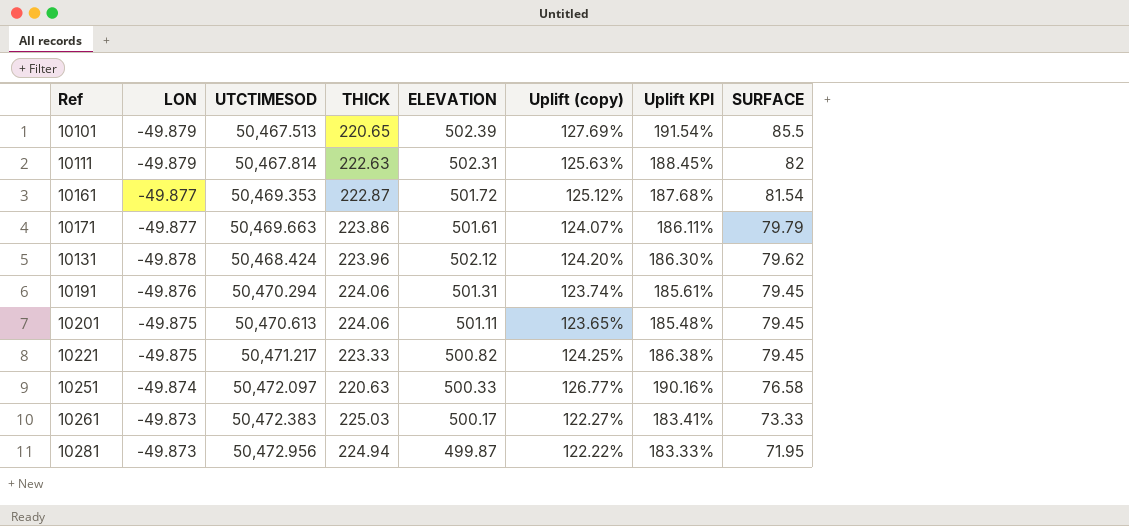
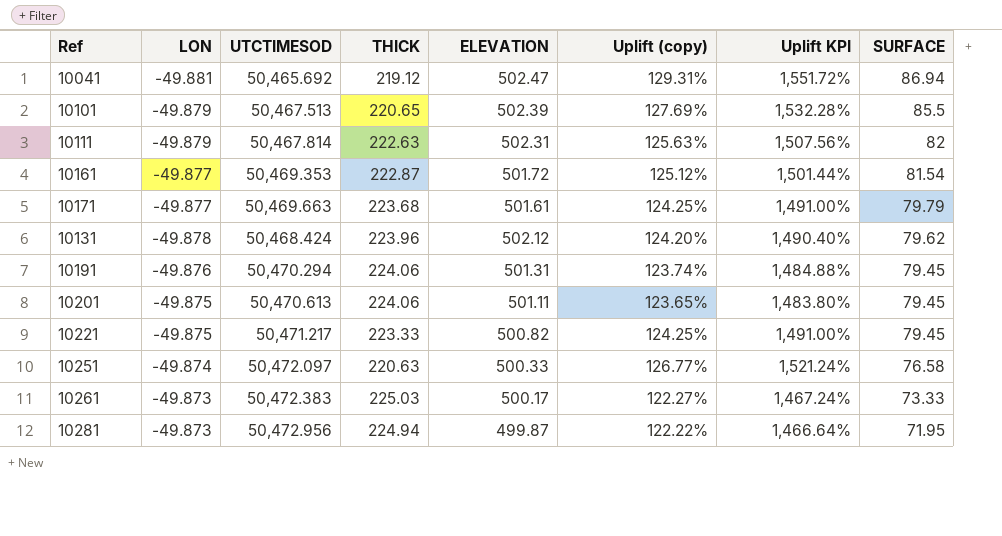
column Uplift KPI | formula: [Uplift (copy)] * 1.5 -> [Uplift (copy)] * 12
row 10041: none -> -49.881 | 50,465.692 | 219.12 | 502.47 | 129.31% | 1,551.72% | 86.94
10171 | THICK: 223.86 -> 223.68
10171 | Uplift (copy): 124.07% -> 124.25%

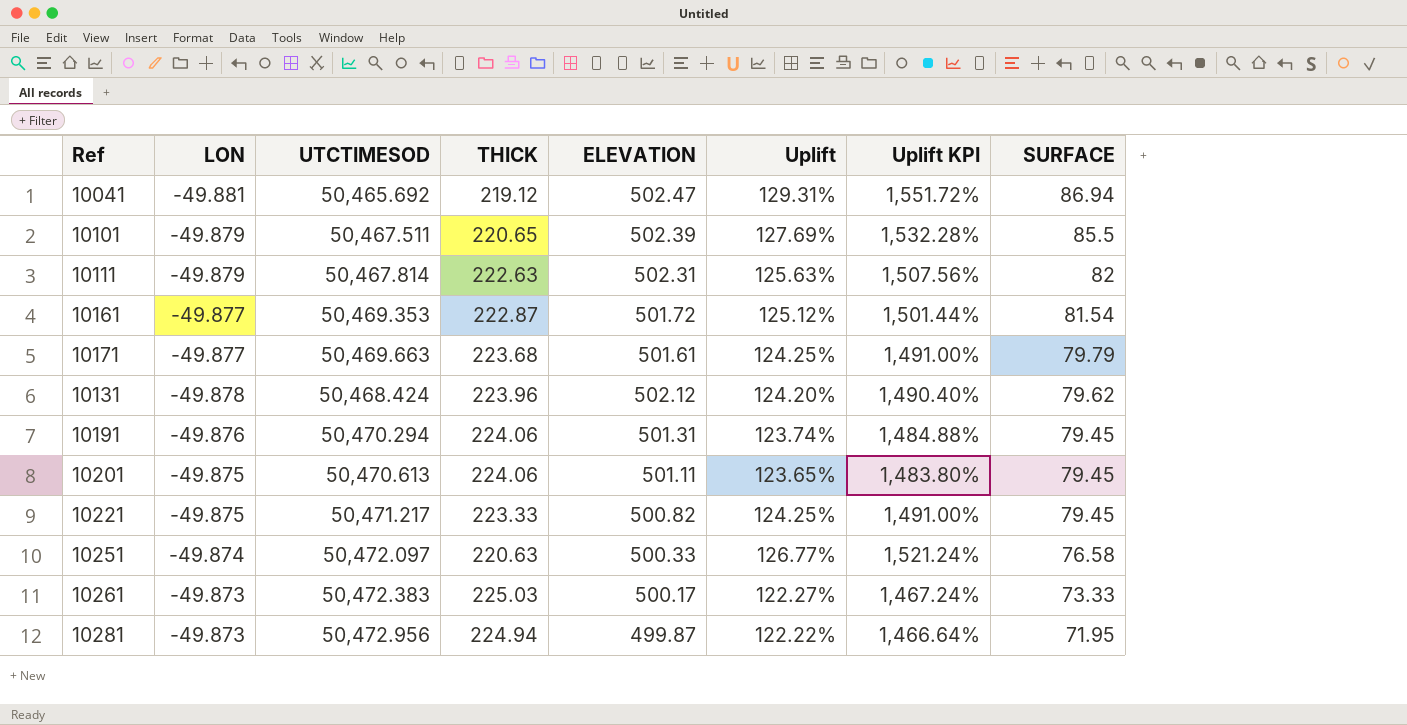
column name: Uplift (copy) -> Uplift
10101 | UTCTIMESOD: 50,467.513 -> 50,467.511

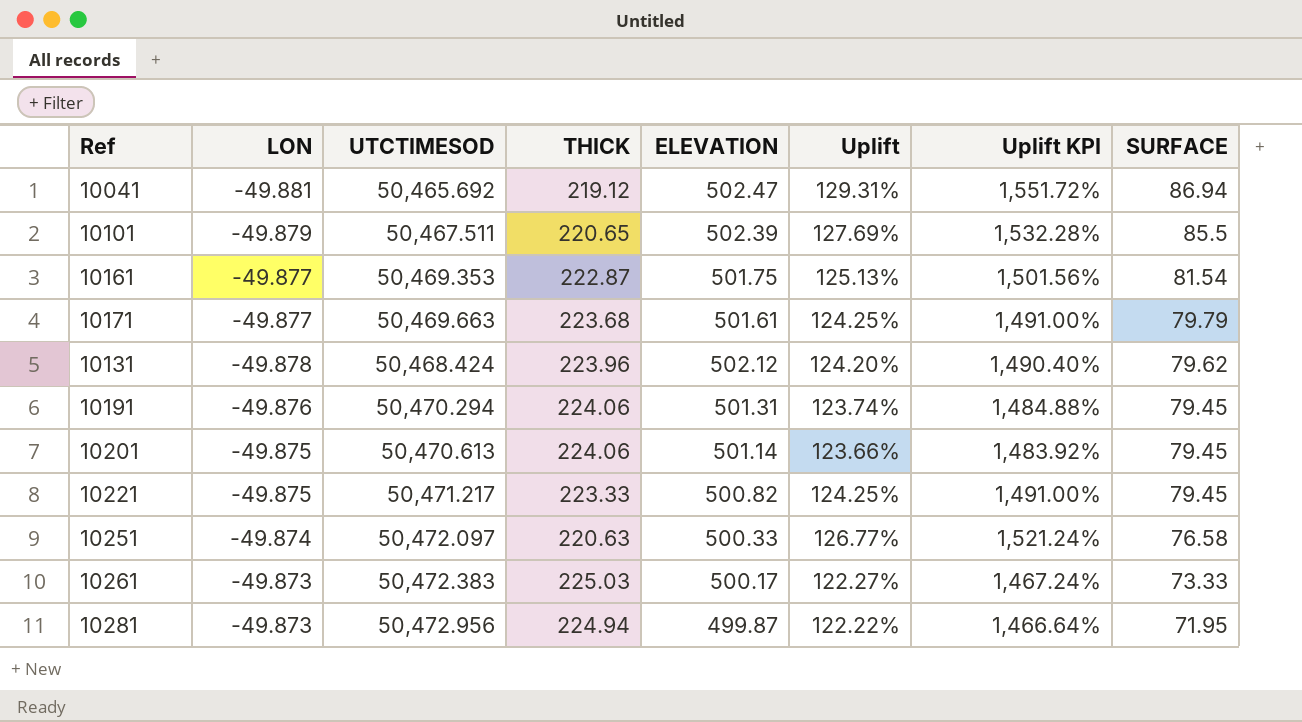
row 10111: -49.879 | 50,467.814 | 222.63 | 502.31 | 125.63% | 1,507.56% | 82 -> none
10161 | ELEVATION: 501.72 -> 501.75
10161 | Uplift: 125.12% -> 125.13%
10161 | Uplift KPI: 1,501.44% -> 1,501.56%
10201 | ELEVATION: 501.11 -> 501.14
10201 | Uplift: 123.65% -> 123.66%
10201 | Uplift KPI: 1,483.80% -> 1,483.92%

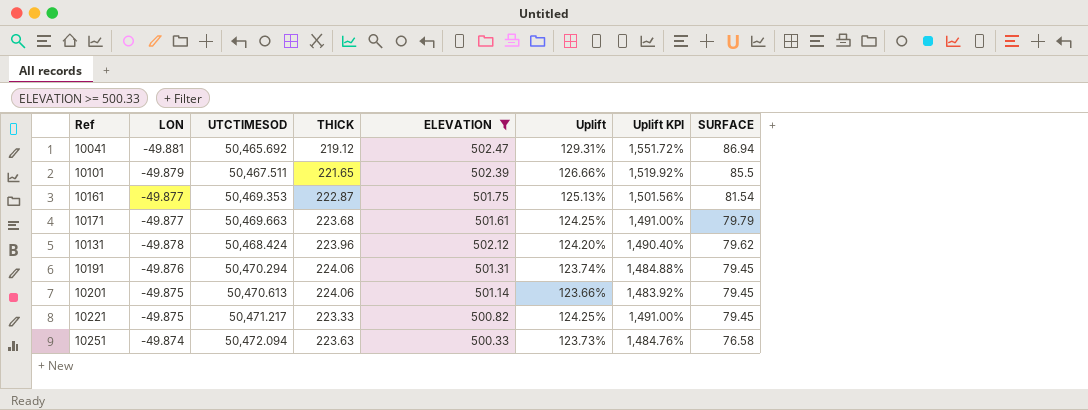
filter: none -> ELEVATION >= 500.33
10101 | THICK: 220.65 -> 221.65
10101 | Uplift: 127.69% -> 126.66%
10101 | Uplift KPI: 1,532.28% -> 1,519.92%
10251 | UTCTIMESOD: 50,472.097 -> 50,472.094
10251 | THICK: 220.63 -> 223.63
10251 | Uplift: 126.77% -> 123.73%
10251 | Uplift KPI: 1,521.24% -> 1,484.76%

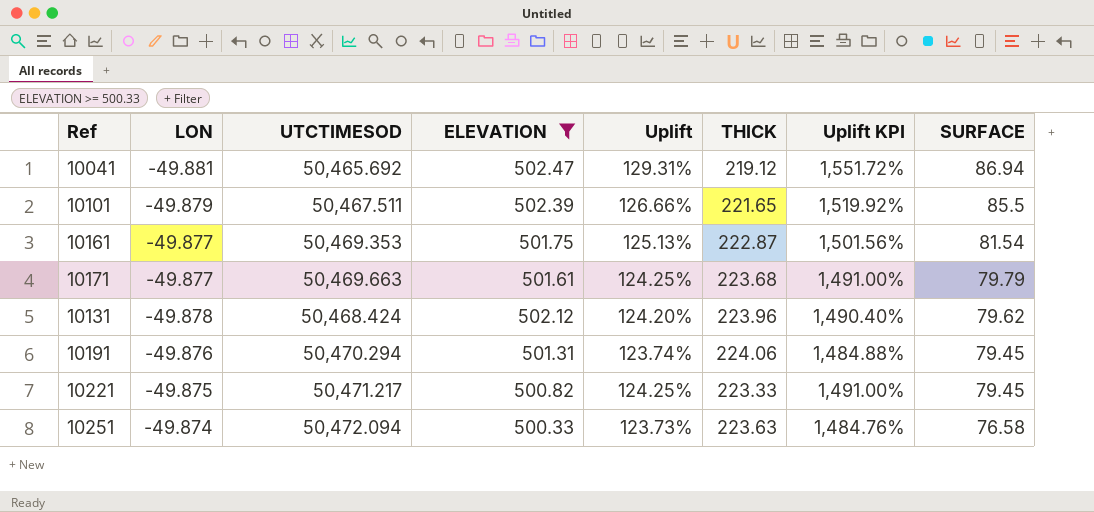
column THICK | position: 4 -> 6
row 10201: -49.875 | 50,470.613 | 224.06 | 501.14 | 123.66% | 1,483.92% | 79.45 -> none

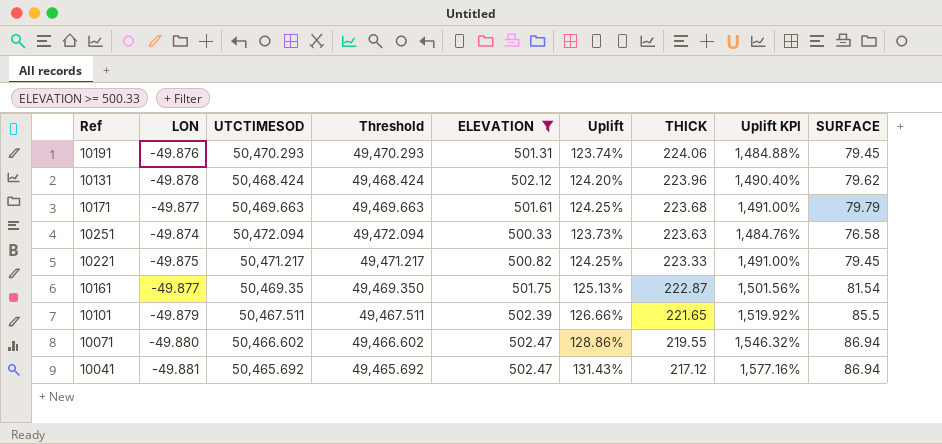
row order: SURFACE descending -> THICK descending
column Threshold | formula: none -> [UTCTIMESOD] - 1000
10191 | UTCTIMESOD: 50,470.294 -> 50,470.293
10161 | UTCTIMESOD: 50,469.353 -> 50,469.35
row 10071: none -> -49.880 | 50,466.602 | 49,466.602 | 502.47 | 128.86% | 219.55 | 1,546.32% | 86.94
10041 | Uplift: 129.31% -> 131.43%
10041 | THICK: 219.12 -> 217.12
10041 | Uplift KPI: 1,551.72% -> 1,577.16%

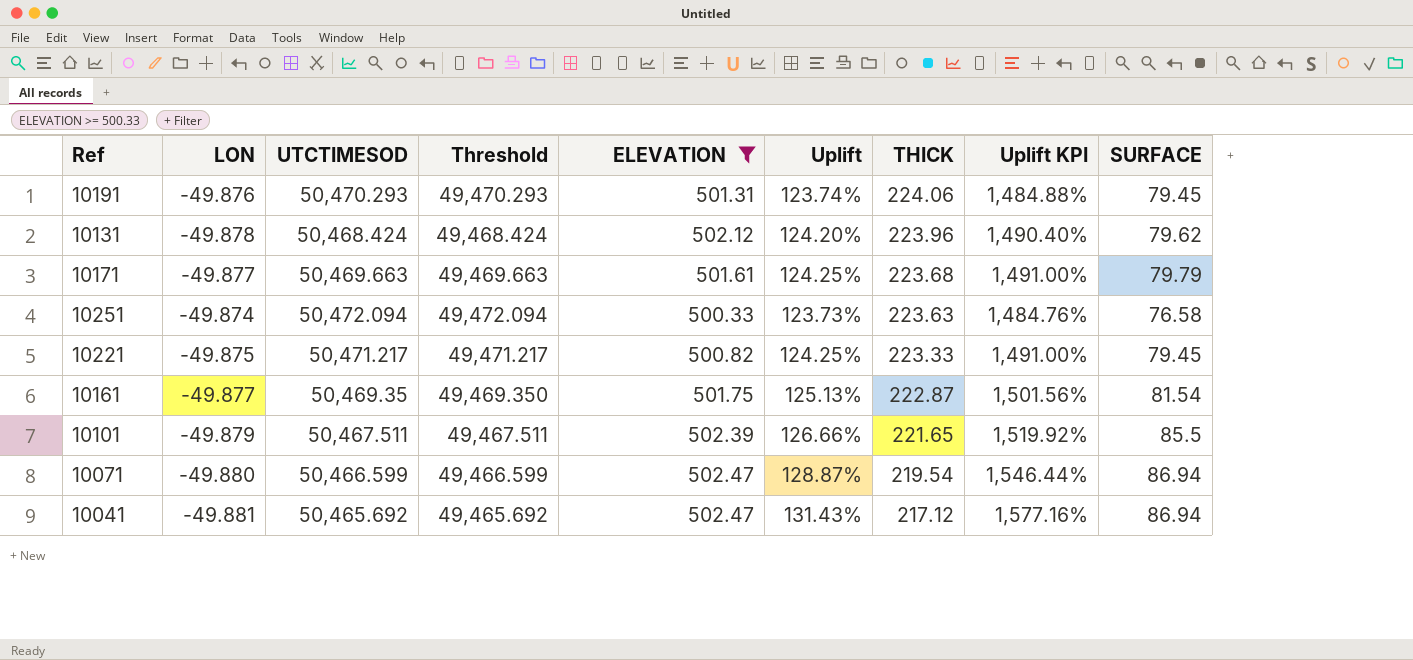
10071 | UTCTIMESOD: 50,466.602 -> 50,466.599
10071 | Threshold: 49,466.602 -> 49,466.599
10071 | Uplift: 128.86% -> 128.87%
10071 | THICK: 219.55 -> 219.54
10071 | Uplift KPI: 1,546.32% -> 1,546.44%

